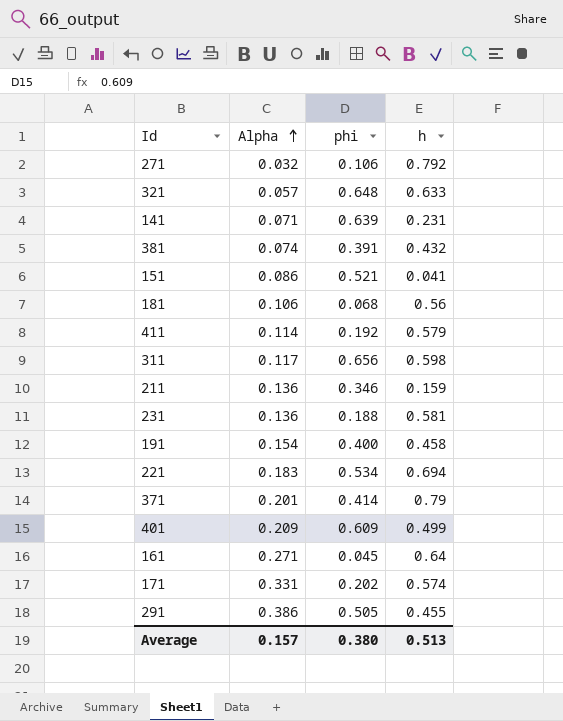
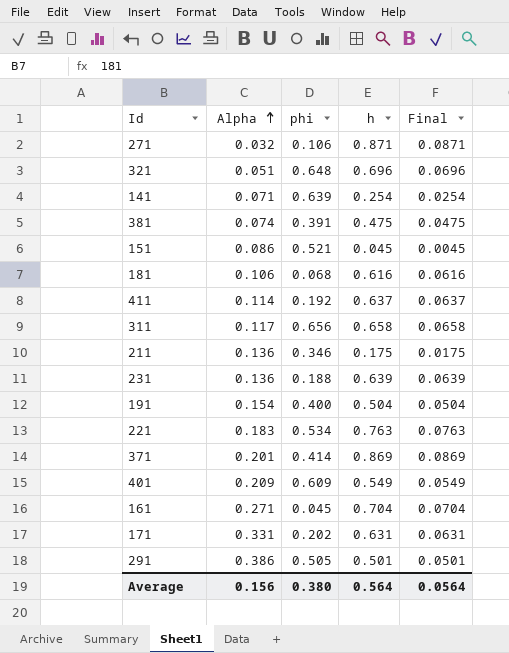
column Final | formula: none -> [h] * 0.1
271 | h: 0.792 -> 0.871
321 | Alpha: 0.057 -> 0.051
321 | h: 0.633 -> 0.696
141 | h: 0.231 -> 0.254
381 | h: 0.432 -> 0.475
151 | h: 0.041 -> 0.045
181 | h: 0.56 -> 0.616
411 | h: 0.579 -> 0.637
311 | h: 0.598 -> 0.658
211 | h: 0.159 -> 0.175
231 | h: 0.581 -> 0.639
191 | h: 0.458 -> 0.504
221 | h: 0.694 -> 0.763
371 | h: 0.79 -> 0.869
401 | h: 0.499 -> 0.549
161 | h: 0.64 -> 0.704
171 | h: 0.574 -> 0.631
291 | h: 0.455 -> 0.501
Average | Alpha: 0.157 -> 0.156
Average | h: 0.513 -> 0.564

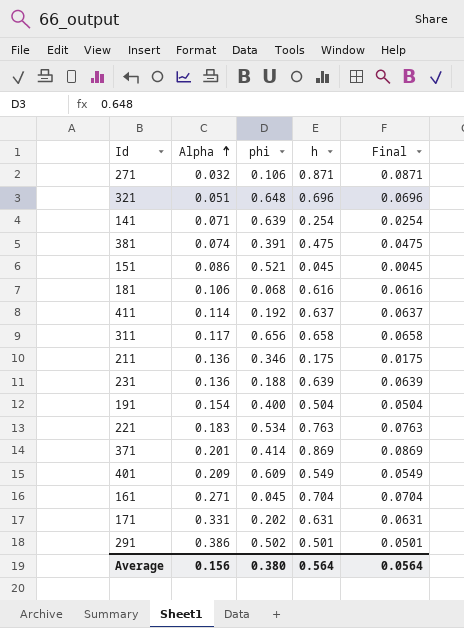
291 | phi: 0.505 -> 0.502

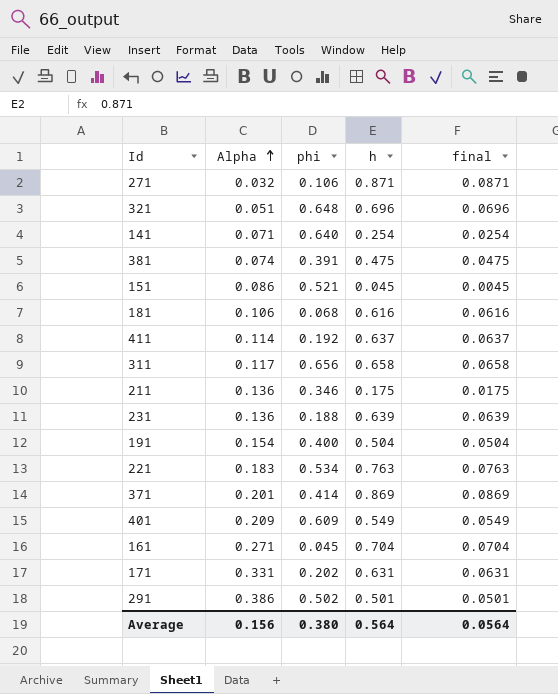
column name: Final -> final
141 | phi: 0.639 -> 0.640

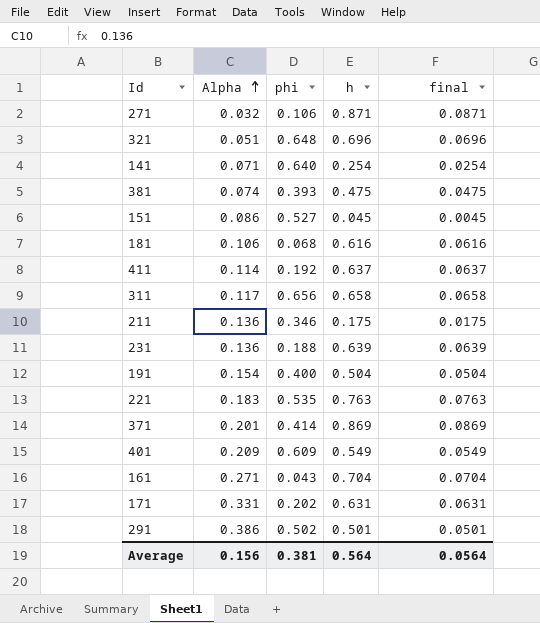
381 | phi: 0.391 -> 0.393
151 | phi: 0.521 -> 0.527
221 | phi: 0.534 -> 0.535
161 | phi: 0.045 -> 0.043
Average | phi: 0.380 -> 0.381

